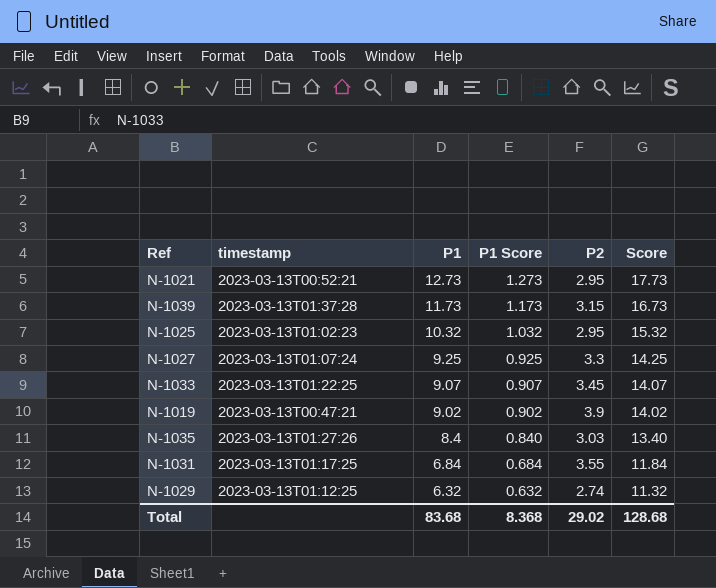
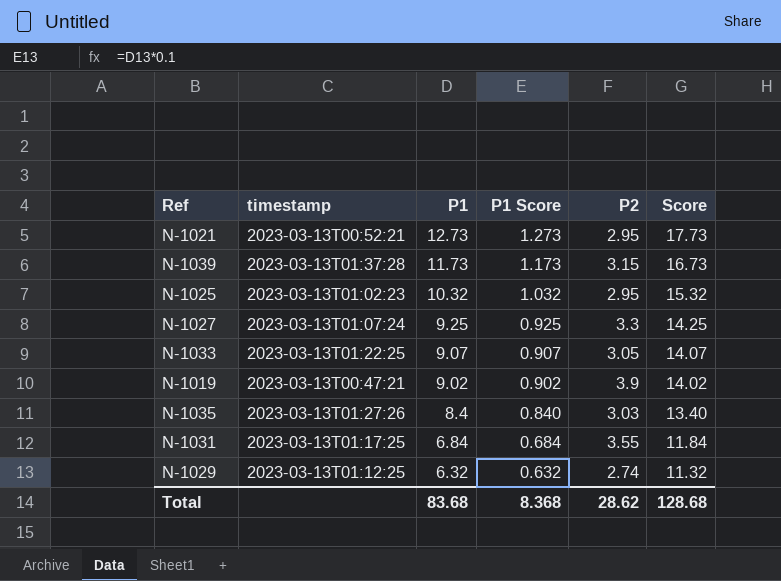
N-1033 | P2: 3.45 -> 3.05
Total | P2: 29.02 -> 28.62

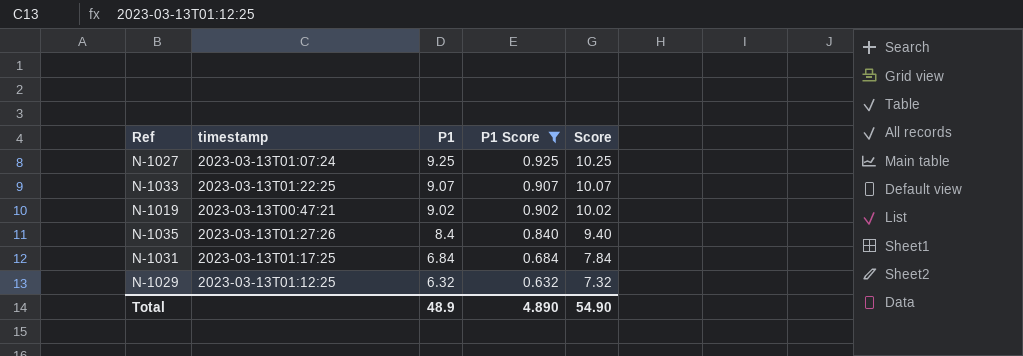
filter: none -> P1 Score <= 0.925
column P2 | position: 5 -> none
column Score | formula: [P1] + 5 -> [P1] + 1
Total | P1: 83.68 -> 48.9
Total | P1 Score: 8.368 -> 4.890
Total | Score: 128.68 -> 54.90

